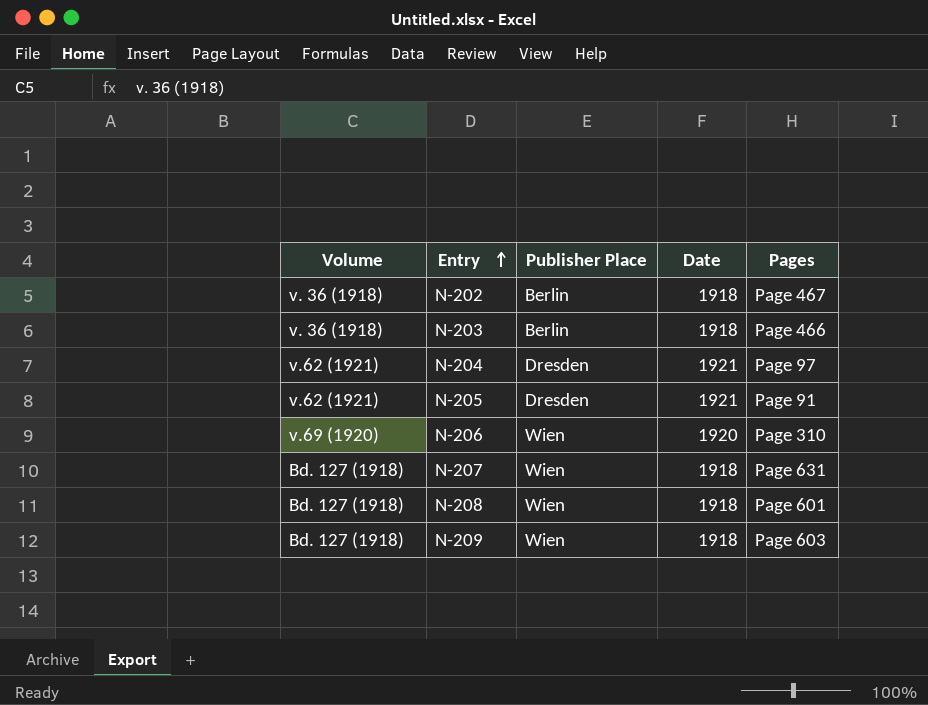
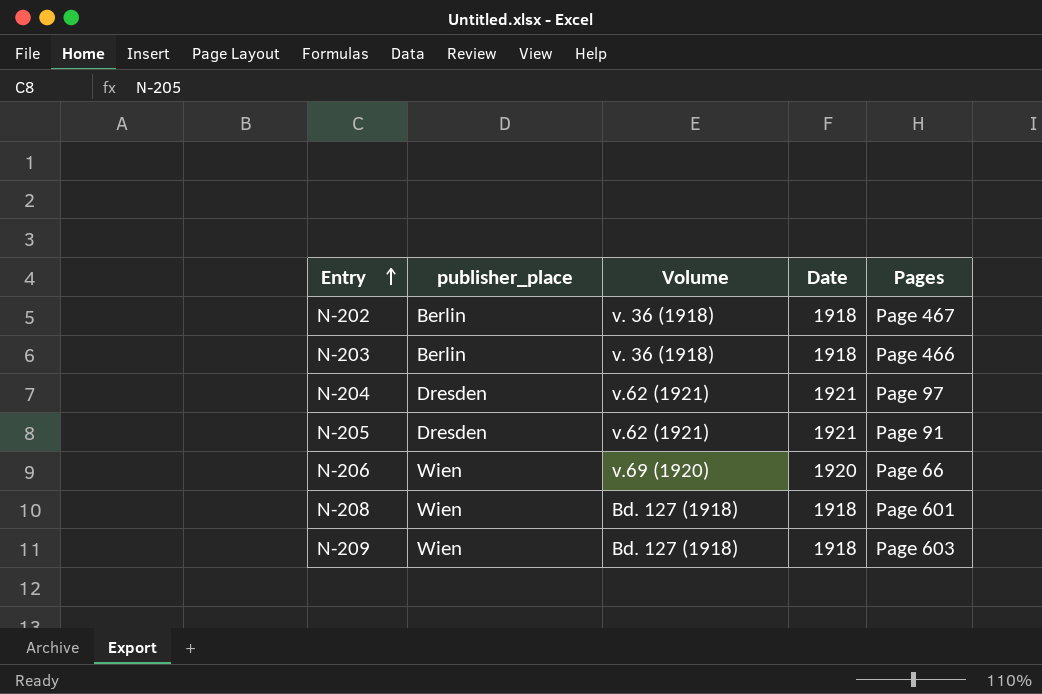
column name: Publisher Place -> publisher_place
column Volume | position: 1 -> 3
row N-207: Bd. 127 (1918) | Wien | 1918 | Page 631 -> none
N-206 | Pages: Page 310 -> Page 66

